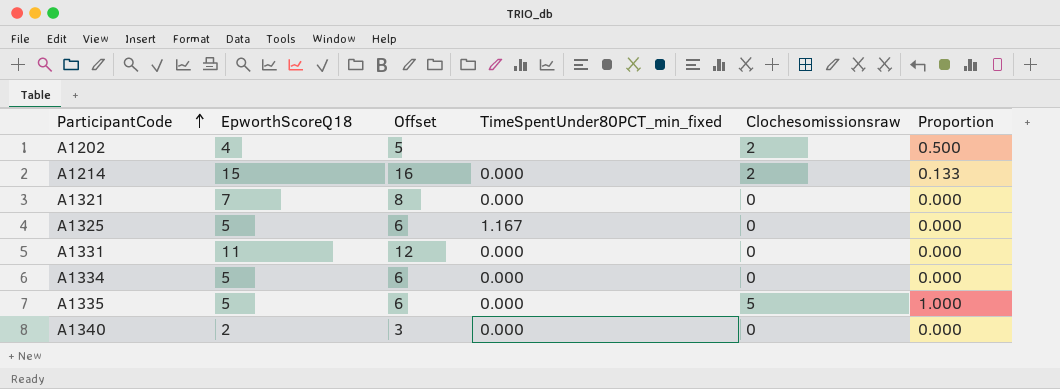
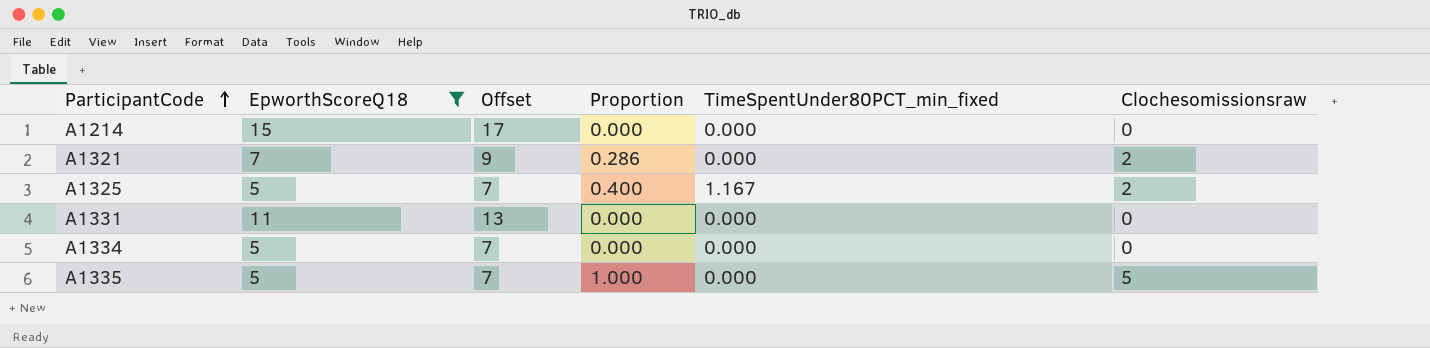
filter: none -> EpworthScoreQ18 >= 5
column Offset | formula: [EpworthScoreQ18] + 1 -> [EpworthScoreQ18] + 2
column Proportion | position: 6 -> 4
A1214 | Proportion: 0.133 -> 0.000
A1214 | Clochesomissionsraw: 2 -> 0
A1321 | Proportion: 0.000 -> 0.286
A1321 | Clochesomissionsraw: 0 -> 2
A1325 | Proportion: 0.000 -> 0.400
A1325 | Clochesomissionsraw: 0 -> 2

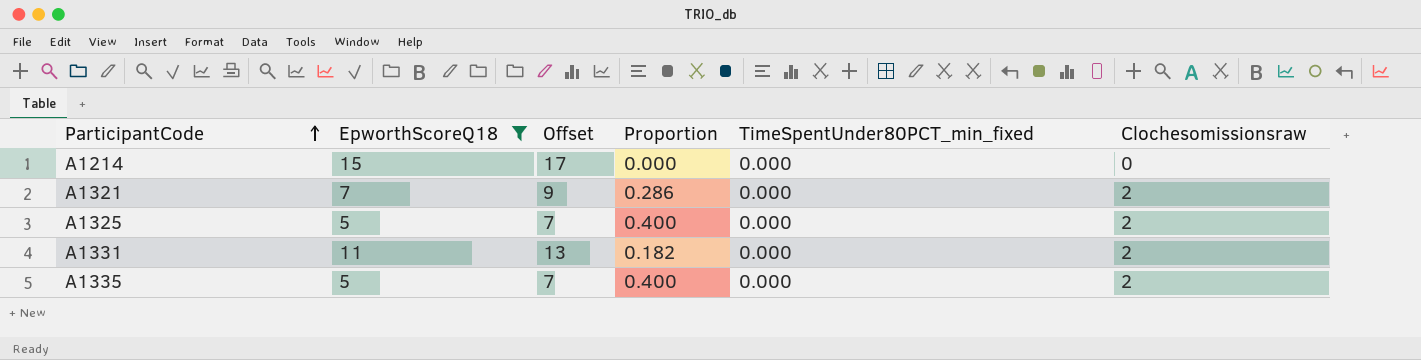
row A1334: 5 | 7 | 0.000 | 0.000 | 0 -> none
A1325 | TimeSpentUnder80PCT_min_fixed: 1.167 -> 0.000
A1331 | Proportion: 0.000 -> 0.182
A1331 | Clochesomissionsraw: 0 -> 2
A1335 | Proportion: 1.000 -> 0.400
A1335 | Clochesomissionsraw: 5 -> 2

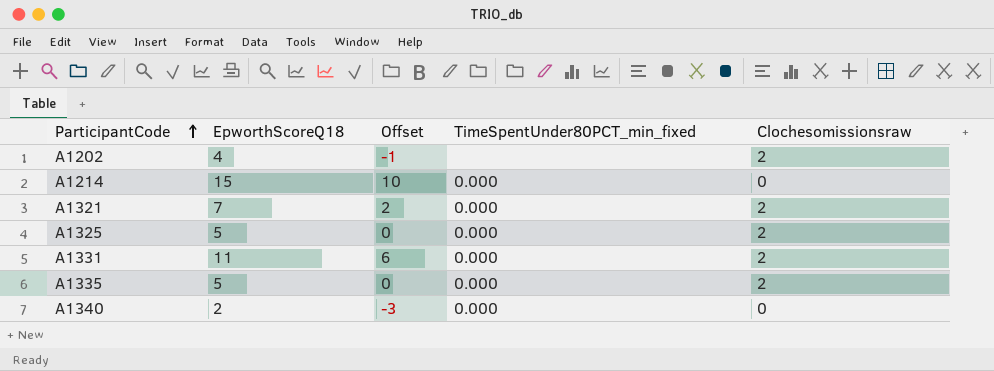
filter: EpworthScoreQ18 >= 5 -> none
column Proportion | formula: [Clochesomissionsraw] / [EpworthScoreQ18] -> none
column Offset | formula: [EpworthScoreQ18] + 2 -> [EpworthScoreQ18] - 5

